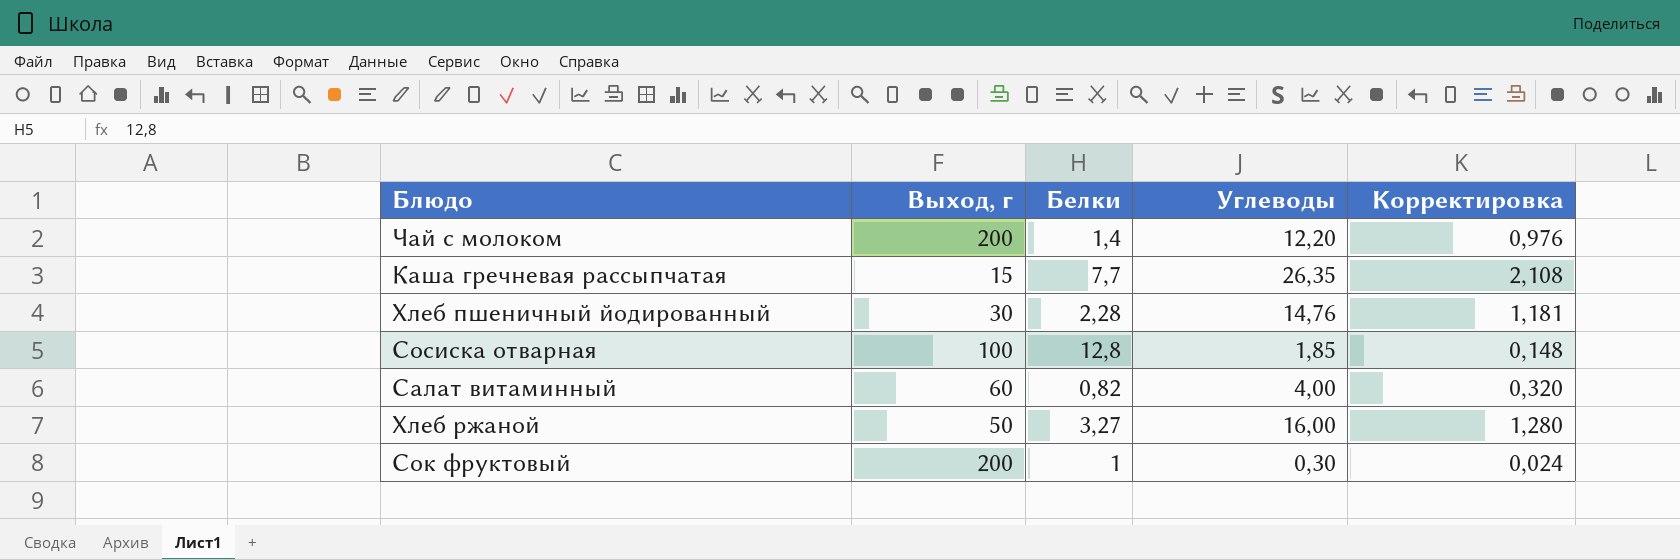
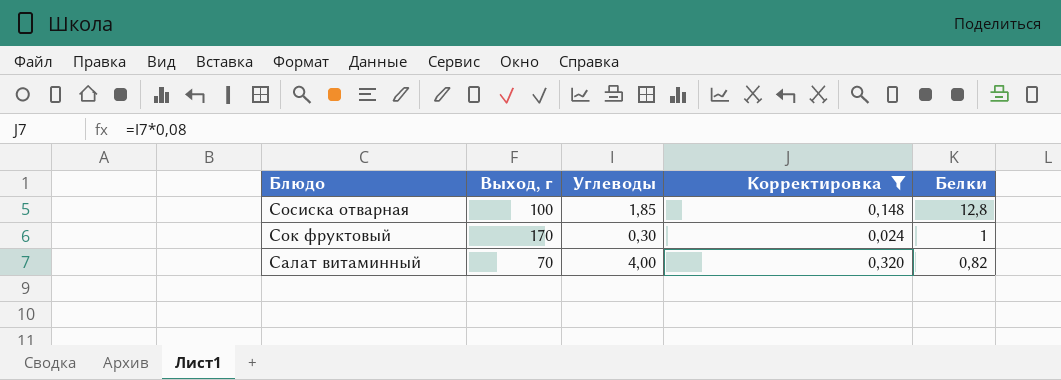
filter: none -> Корректировка <= 0,320
row order: none -> Блюдо descending
column Белки | position: 3 -> 5
Сок фруктовый | Выход, г: 200 -> 170
Салат витаминный | Выход, г: 60 -> 70

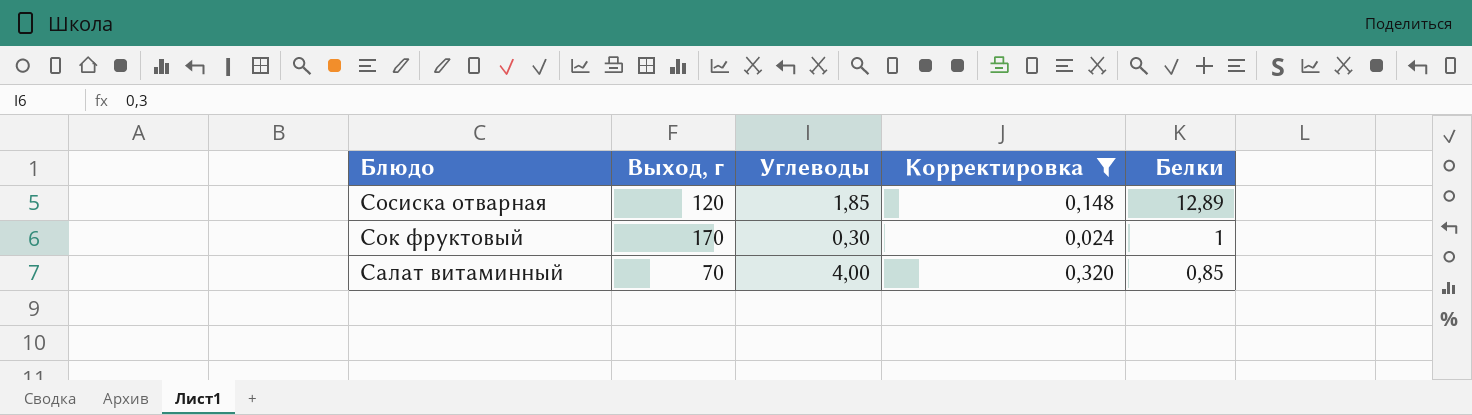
Сосиска отварная | Выход, г: 100 -> 120
Сосиска отварная | Белки: 12,8 -> 12,89
Салат витаминный | Белки: 0,82 -> 0,85

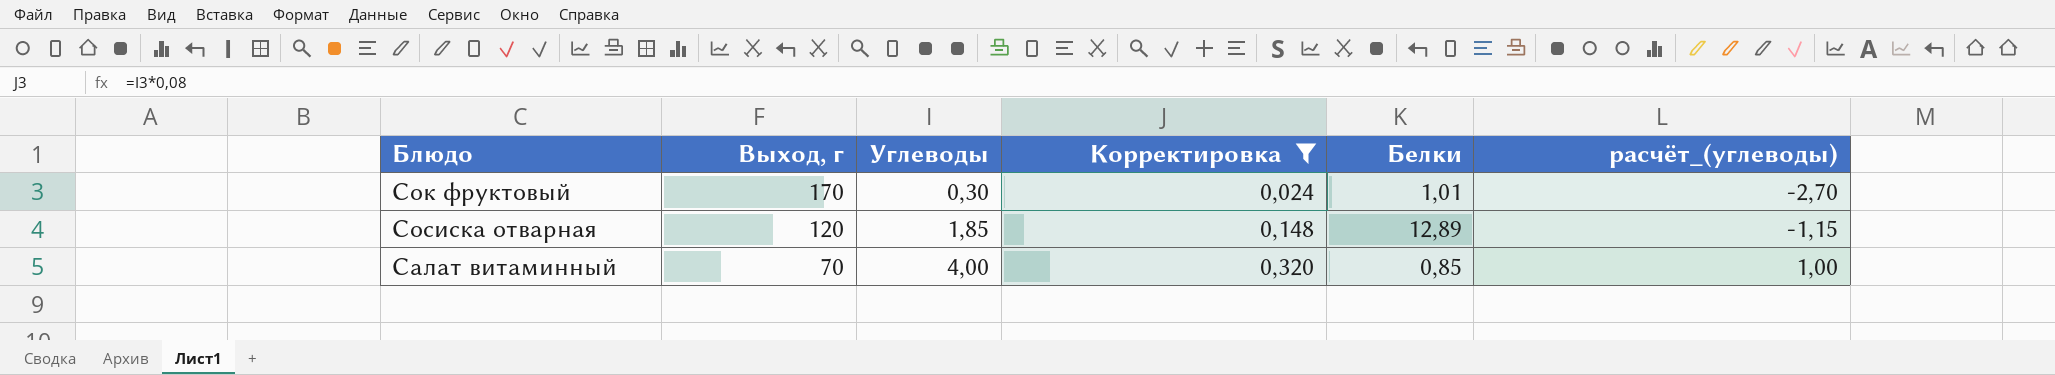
row order: Блюдо descending -> Выход, г descending
column расчёт_(углеводы) | formula: none -> [Углеводы] - 3
Сок фруктовый | Белки: 1 -> 1,01

